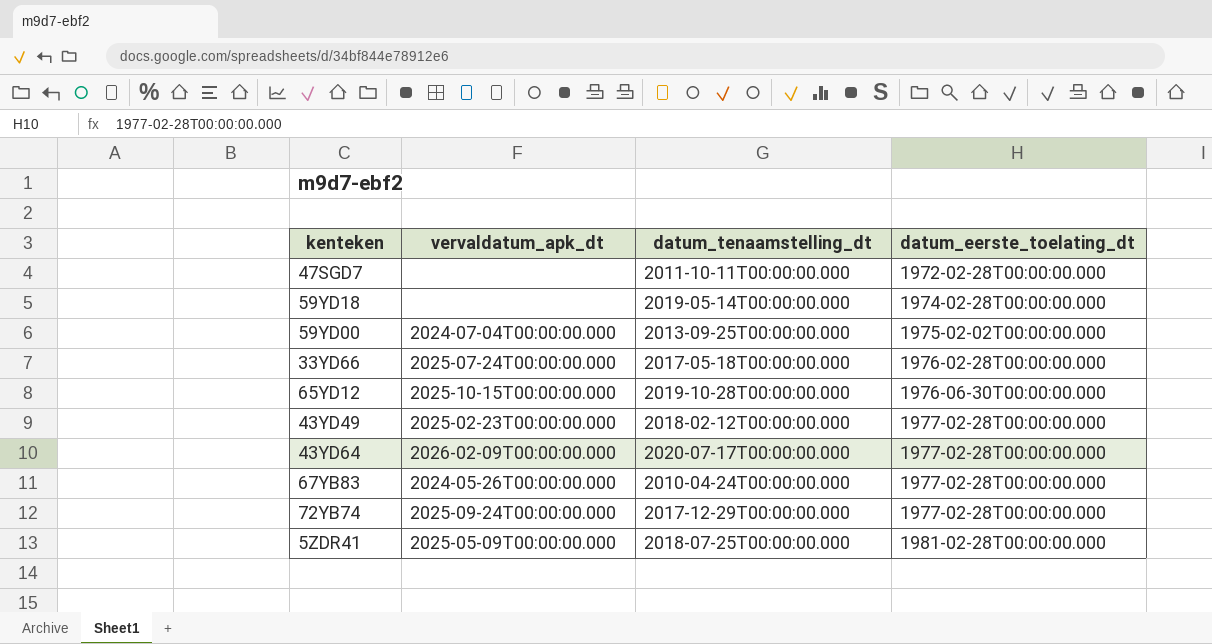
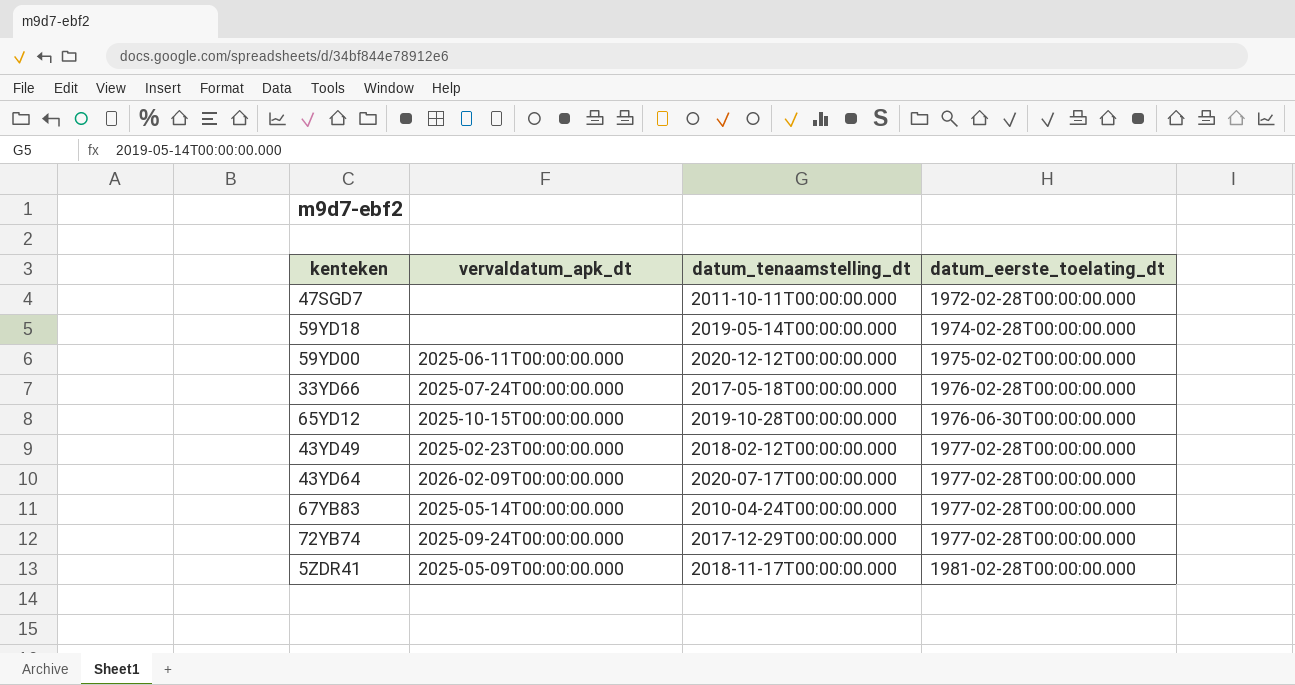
59YD00 | vervaldatum_apk_dt: 2024-07-04T00:00:00.000 -> 2025-06-11T00:00:00.000
59YD00 | datum_tenaamstelling_dt: 2013-09-25T00:00:00.000 -> 2020-12-12T00:00:00.000
67YB83 | vervaldatum_apk_dt: 2024-05-26T00:00:00.000 -> 2025-05-14T00:00:00.000
5ZDR41 | datum_tenaamstelling_dt: 2018-07-25T00:00:00.000 -> 2018-11-17T00:00:00.000

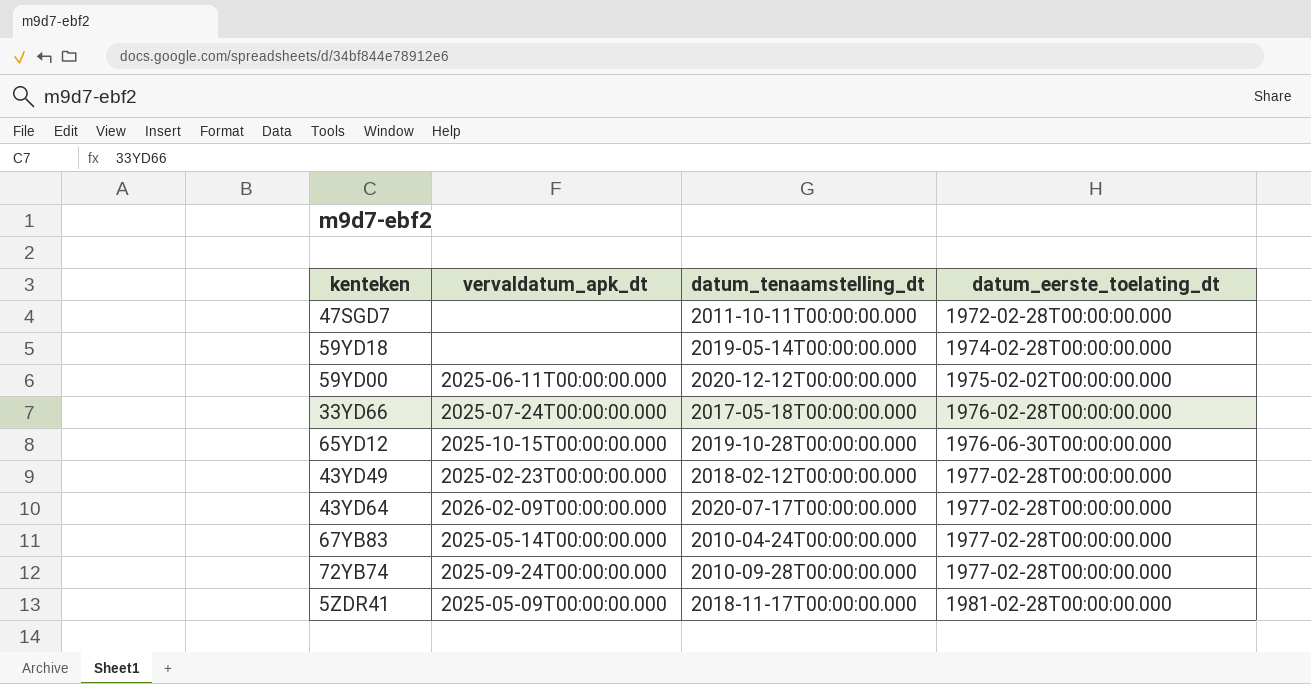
72YB74 | datum_tenaamstelling_dt: 2017-12-29T00:00:00.000 -> 2010-09-28T00:00:00.000

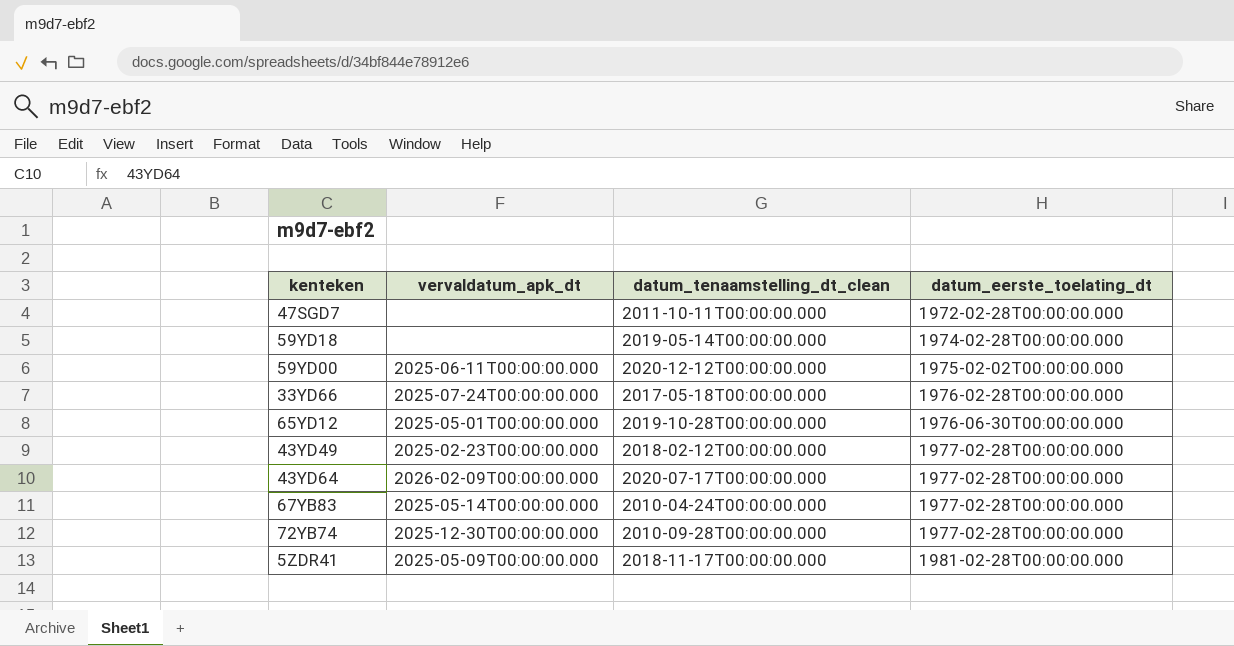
column name: datum_tenaamstelling_dt -> datum_tenaamstelling_dt_clean
65YD12 | vervaldatum_apk_dt: 2025-10-15T00:00:00.000 -> 2025-05-01T00:00:00.000
72YB74 | vervaldatum_apk_dt: 2025-09-24T00:00:00.000 -> 2025-12-30T00:00:00.000

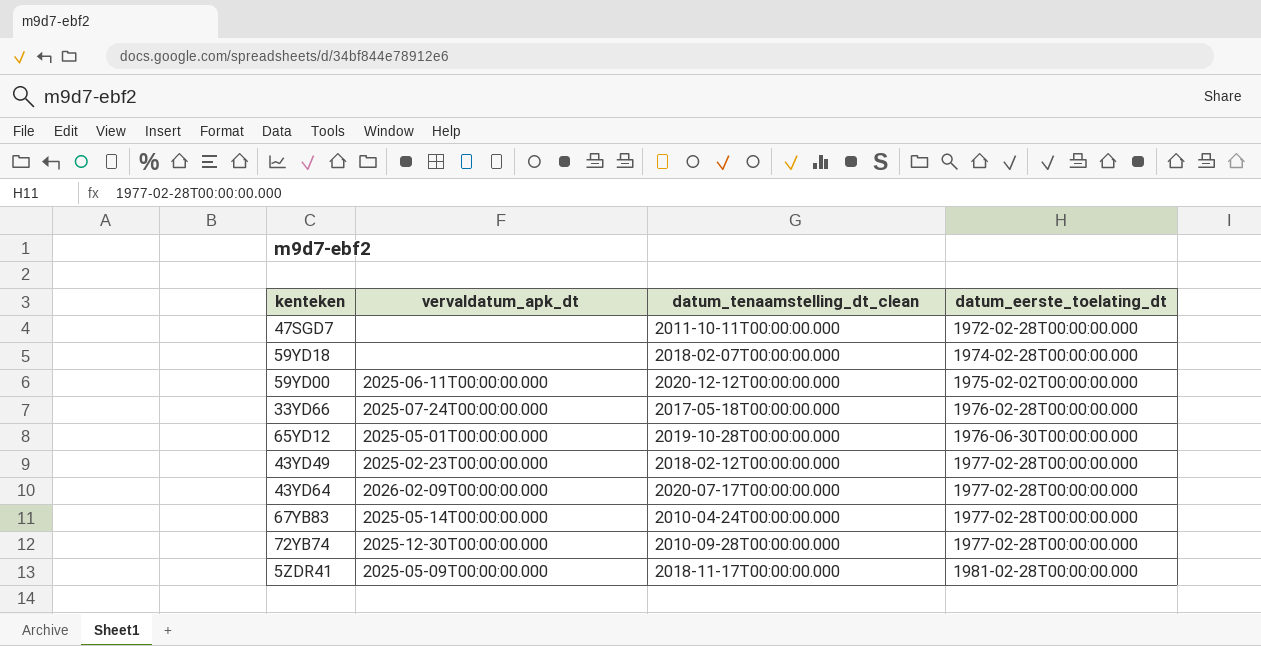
59YD18 | datum_tenaamstelling_dt_clean: 2019-05-14T00:00:00.000 -> 2018-02-07T00:00:00.000

